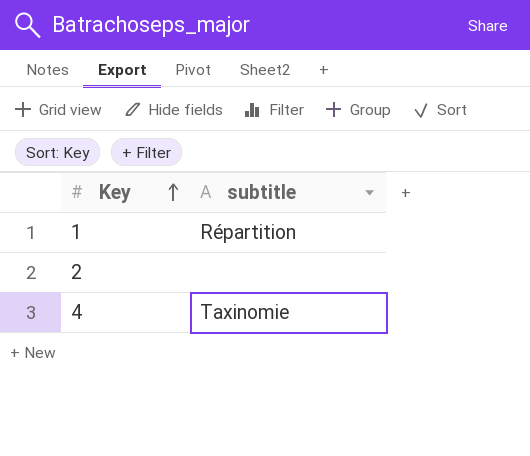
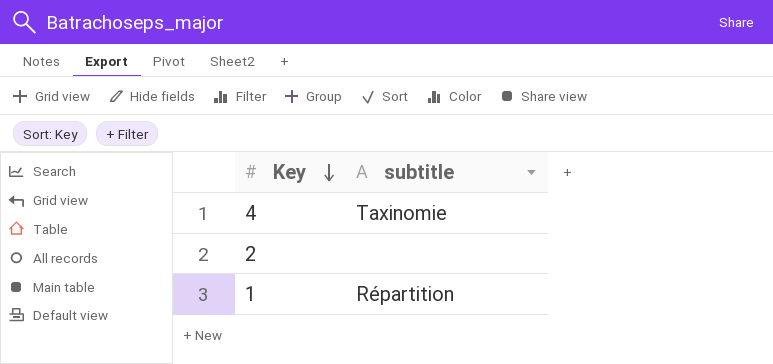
row order: Key ascending -> Key descending

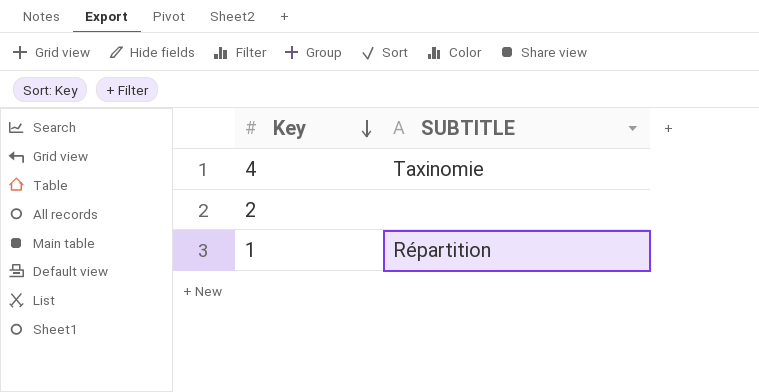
column name: subtitle -> SUBTITLE

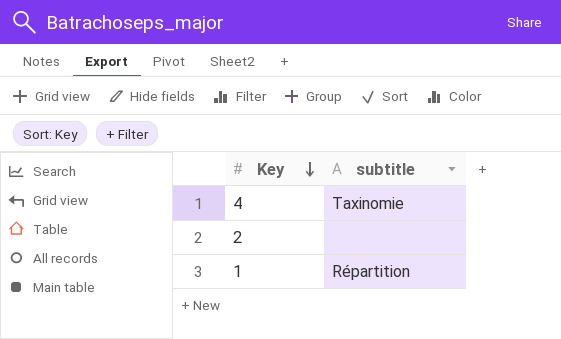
column name: SUBTITLE -> subtitle

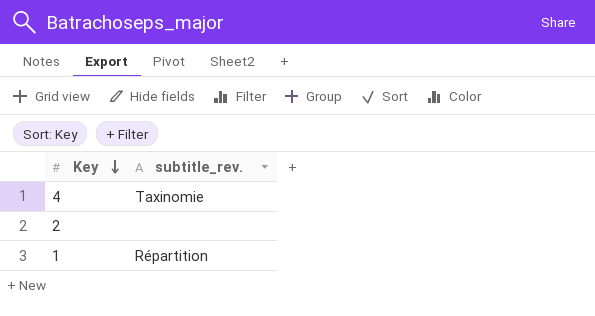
column name: subtitle -> subtitle_rev.

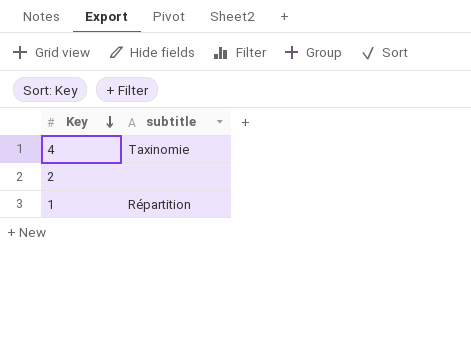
column name: subtitle_rev. -> subtitle

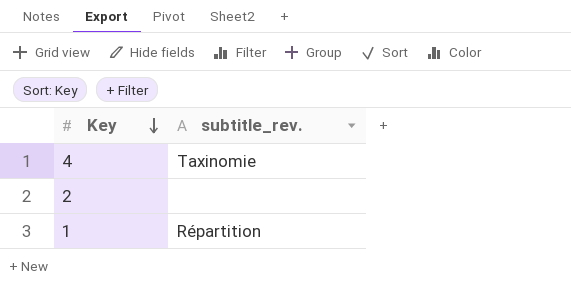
column name: subtitle -> subtitle_rev.

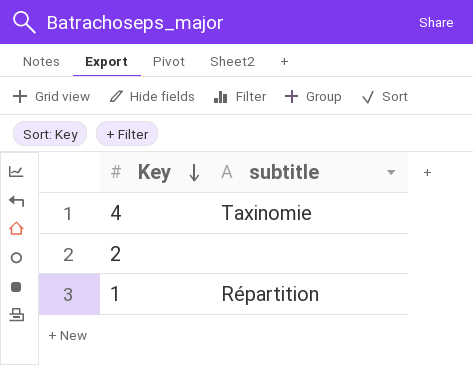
column name: subtitle_rev. -> subtitle

